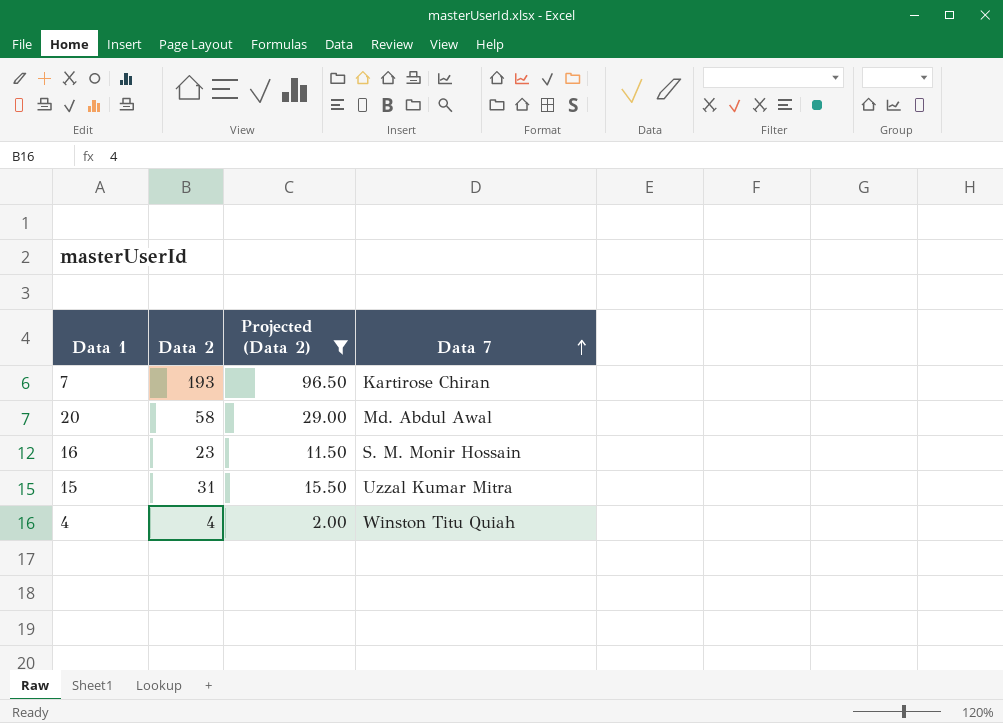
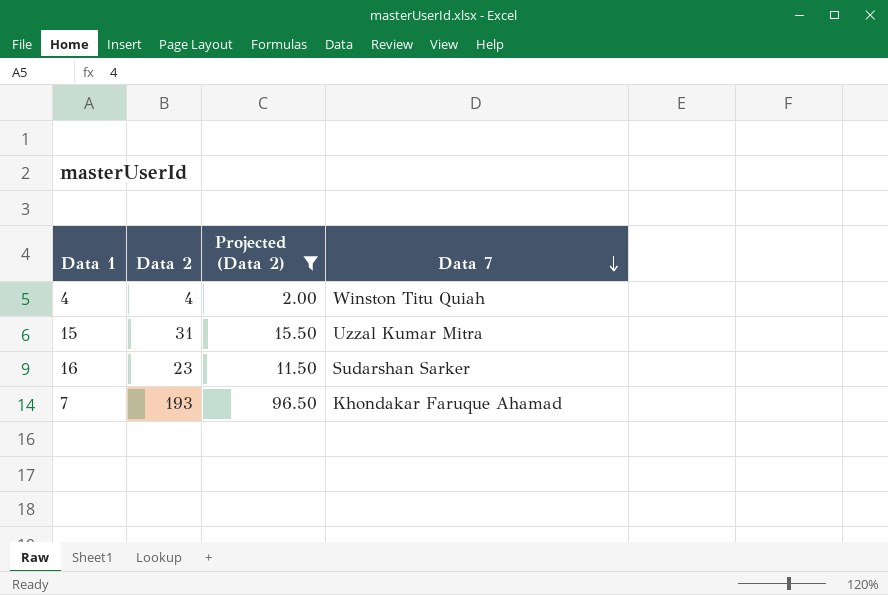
row order: Data 7 ascending -> Data 7 descending
row 20: 58 | 29.00 | Md. Abdul Awal -> none
16 | Data 7: S. M. Monir Hossain -> Sudarshan Sarker
7 | Data 7: Kartirose Chiran -> Khondakar Faruque Ahamad

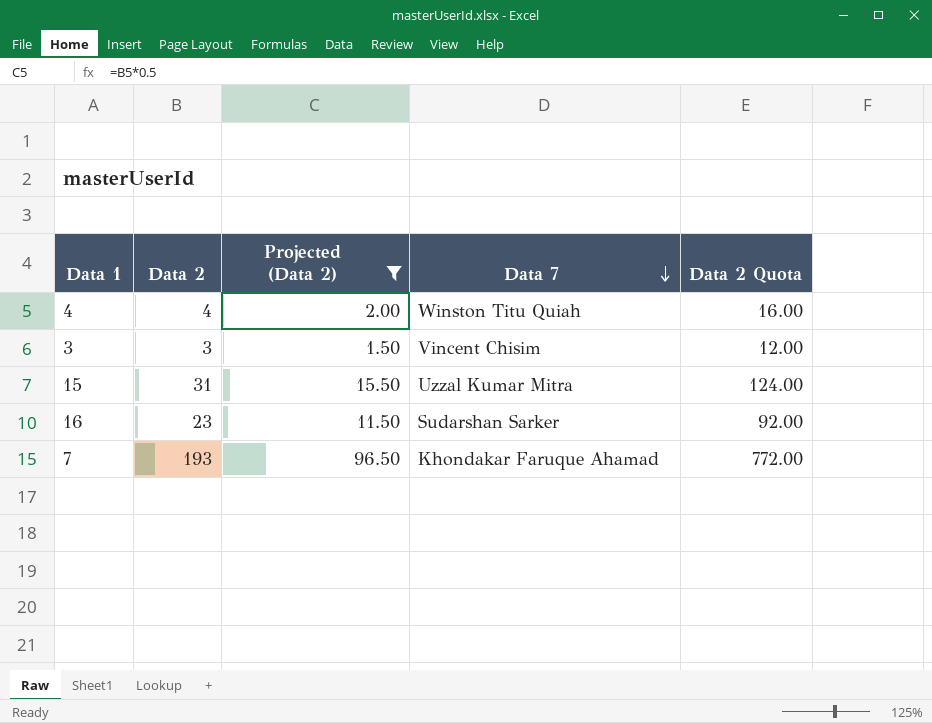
column Data 2 Quota | formula: none -> [Data 2] * 4
row 3: none -> 3 | 1.50 | Vincent Chisim | 12.00

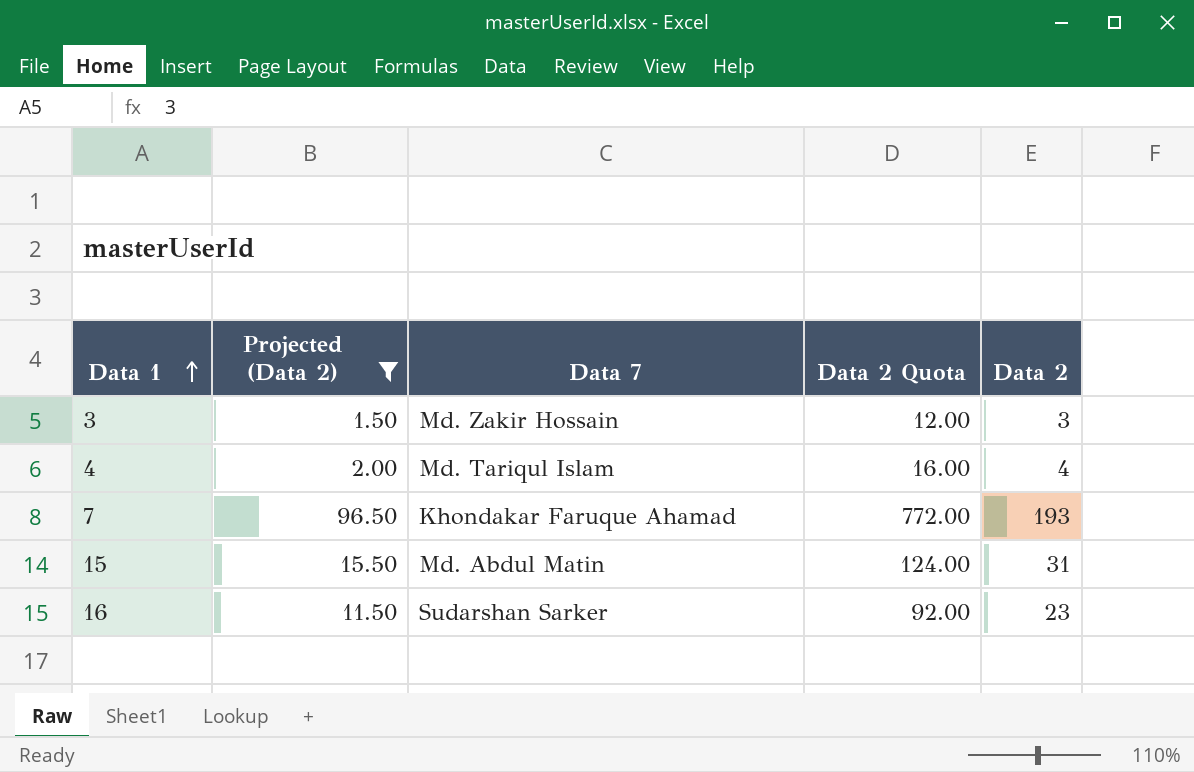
row order: Data 7 descending -> Data 1 ascending
column Data 2 | position: 2 -> 5
3 | Data 7: Vincent Chisim -> Md. Zakir Hossain
4 | Data 7: Winston Titu Quiah -> Md. Tariqul Islam
15 | Data 7: Uzzal Kumar Mitra -> Md. Abdul Matin

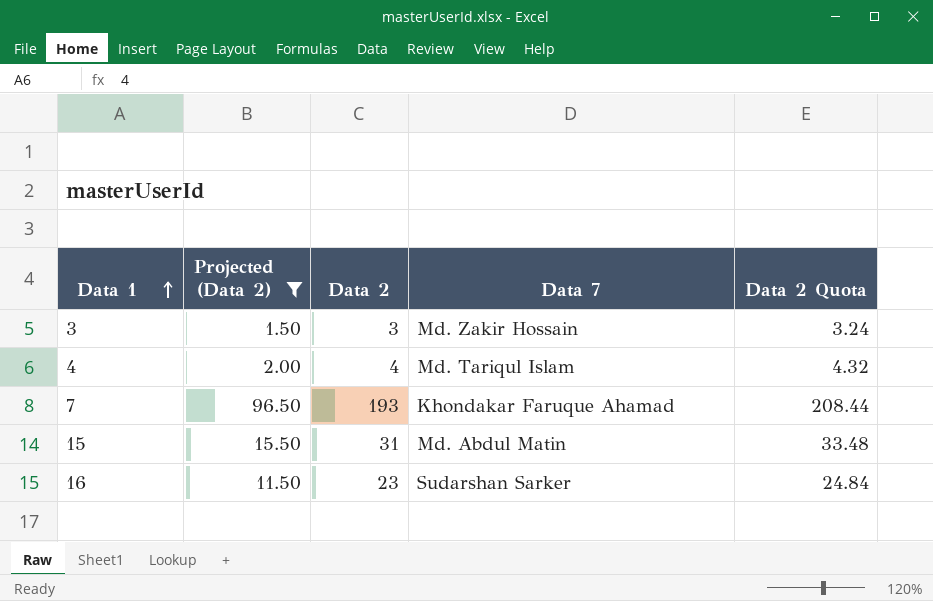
column Data 2 | position: 5 -> 3
column Data 2 Quota | formula: [Data 2] * 4 -> [Data 2] * 1.08

